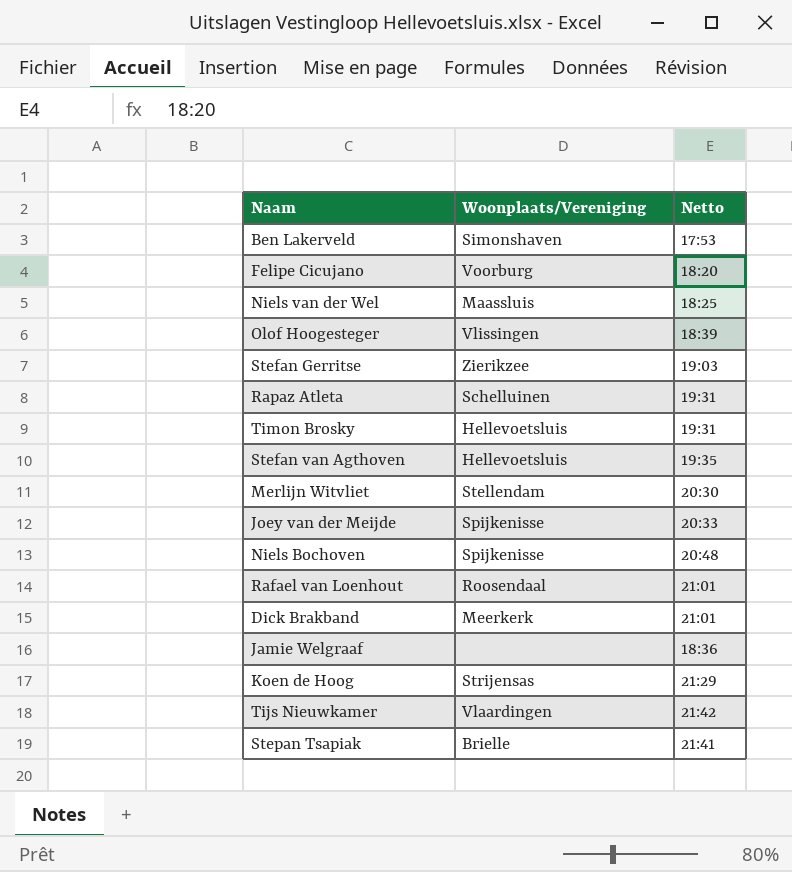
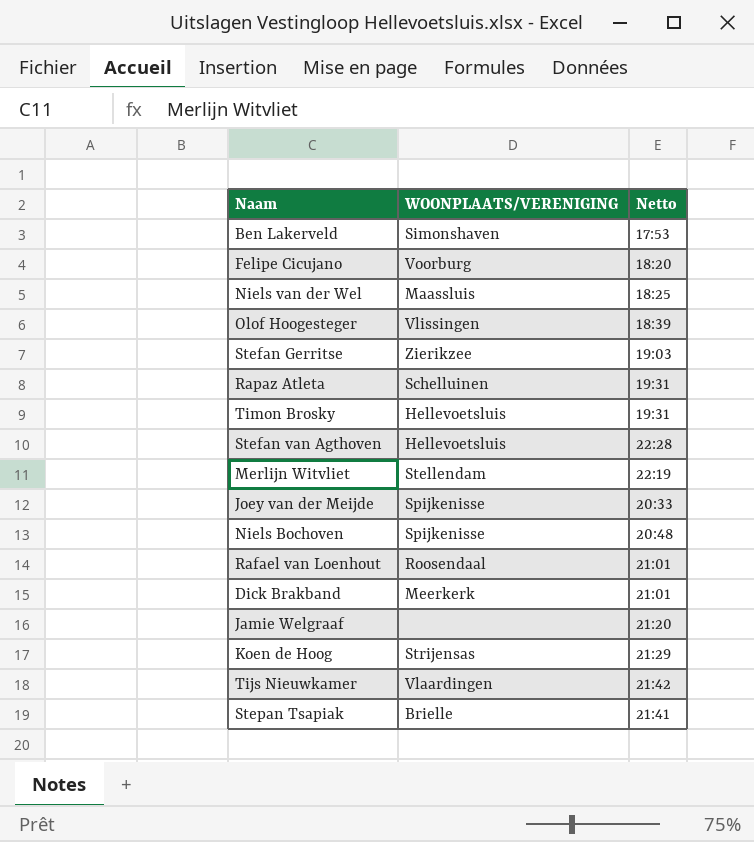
column name: Woonplaats/Vereniging -> WOONPLAATS/VERENIGING
Stefan van Agthoven | Netto: 19:35 -> 22:28
Merlijn Witvliet | Netto: 20:30 -> 22:19
Jamie Welgraaf | Netto: 18:36 -> 21:20

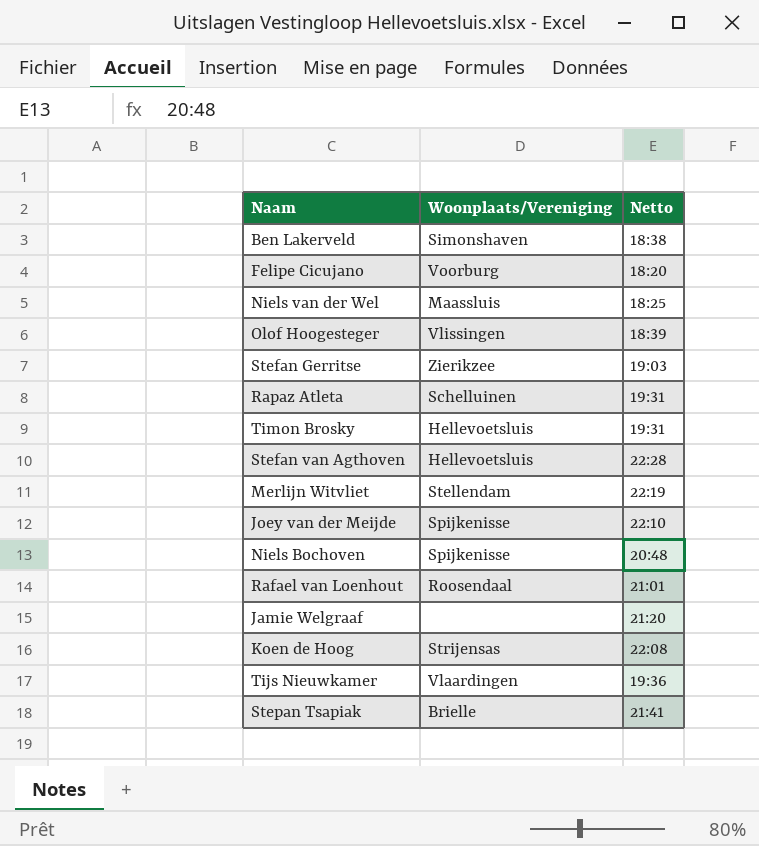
column name: WOONPLAATS/VERENIGING -> Woonplaats/Vereniging
row Dick Brakband: Meerkerk | 21:01 -> none
Ben Lakerveld | Netto: 17:53 -> 18:38
Joey van der Meijde | Netto: 20:33 -> 22:10
Koen de Hoog | Netto: 21:29 -> 22:08
Tijs Nieuwkamer | Netto: 21:42 -> 19:36

